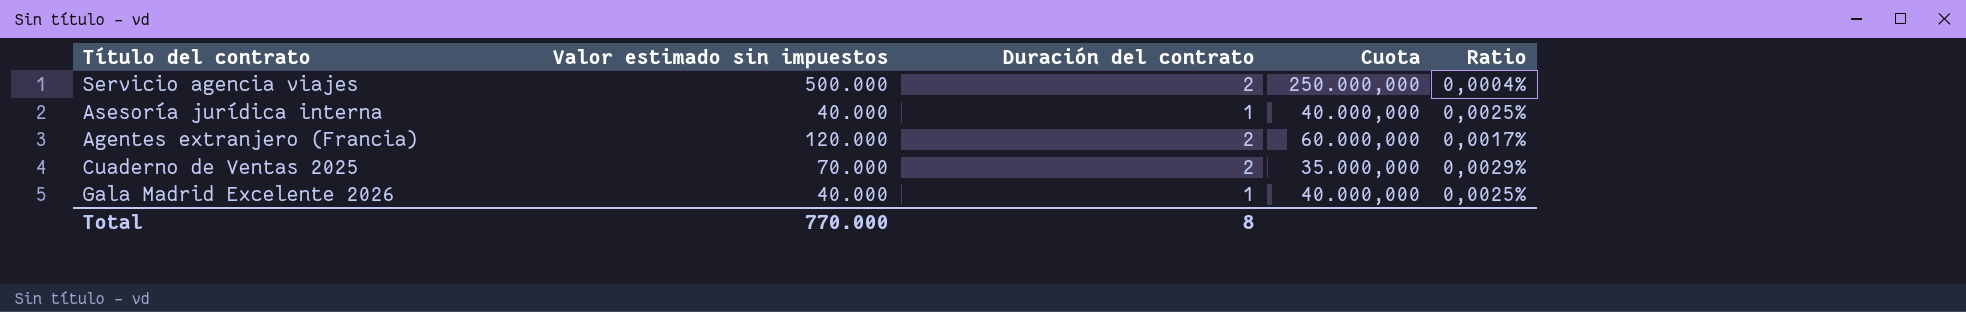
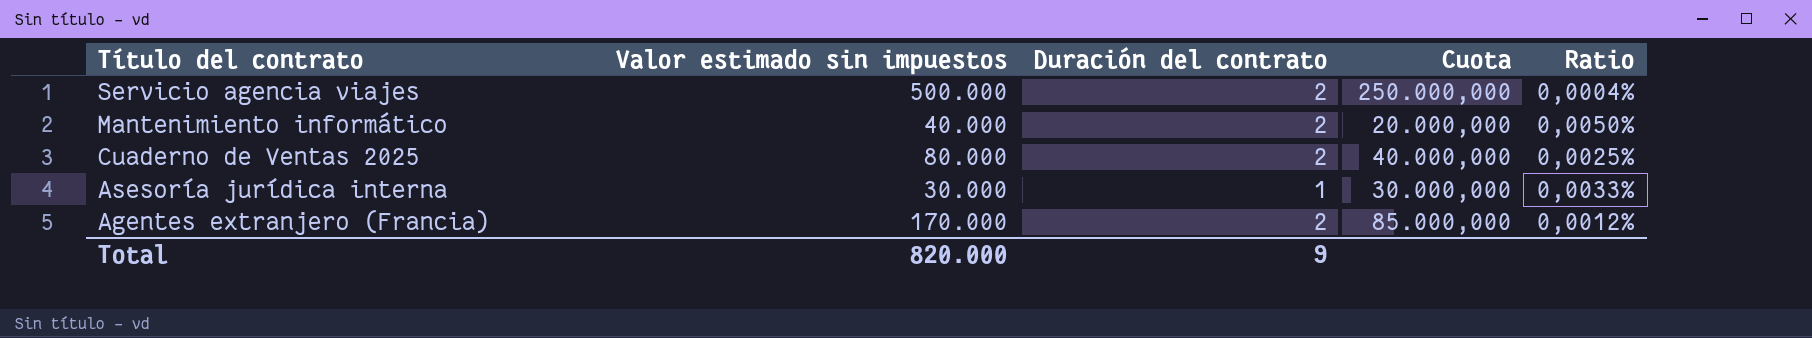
row order: none -> Título del contrato descending
row Gala Madrid Excelente 2026: 40.000 | 1 | 40.000,000 | 0,0025% -> none
row Mantenimiento informático: none -> 40.000 | 2 | 20.000,000 | 0,0050%
Cuaderno de Ventas 2025 | Valor estimado sin impuestos: 70.000 -> 80.000
Cuaderno de Ventas 2025 | Cuota: 35.000,000 -> 40.000,000
Cuaderno de Ventas 2025 | Ratio: 0,0029% -> 0,0025%
Asesoría jurídica interna | Valor estimado sin impuestos: 40.000 -> 30.000
Asesoría jurídica interna | Cuota: 40.000,000 -> 30.000,000
Asesoría jurídica interna | Ratio: 0,0025% -> 0,0033%
Agentes extranjero (Francia) | Valor estimado sin impuestos: 120.000 -> 170.000
Agentes extranjero (Francia) | Cuota: 60.000,000 -> 85.000,000
Agentes extranjero (Francia) | Ratio: 0,0017% -> 0,0012%
Total | Valor estimado sin impuestos: 770.000 -> 820.000
Total | Duración del contrato: 8 -> 9

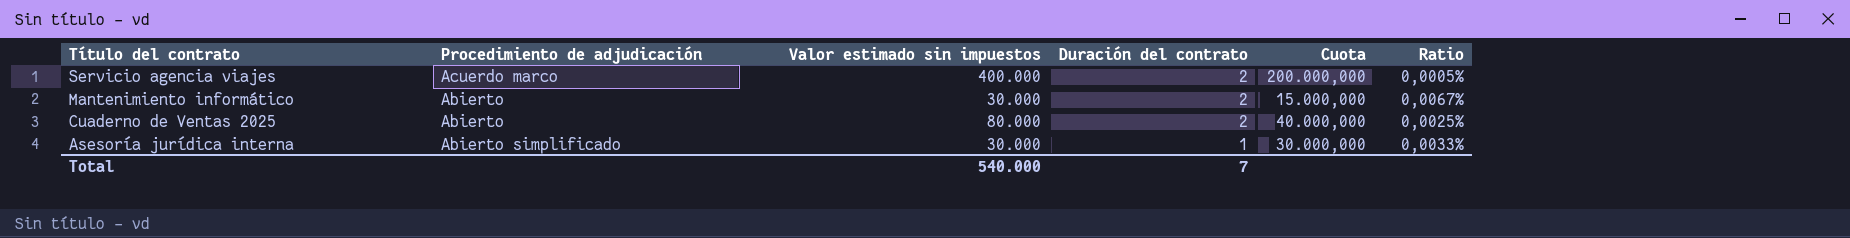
column Procedimiento de adjudicación | position: none -> 2
row Agentes extranjero (Francia): 170.000 | 2 | 85.000,000 | 0,0012% -> none
Servicio agencia viajes | Valor estimado sin impuestos: 500.000 -> 400.000
Servicio agencia viajes | Cuota: 250.000,000 -> 200.000,000
Servicio agencia viajes | Ratio: 0,0004% -> 0,0005%
Mantenimiento informático | Valor estimado sin impuestos: 40.000 -> 30.000
Mantenimiento informático | Cuota: 20.000,000 -> 15.000,000
Mantenimiento informático | Ratio: 0,0050% -> 0,0067%
Total | Valor estimado sin impuestos: 820.000 -> 540.000
Total | Duración del contrato: 9 -> 7

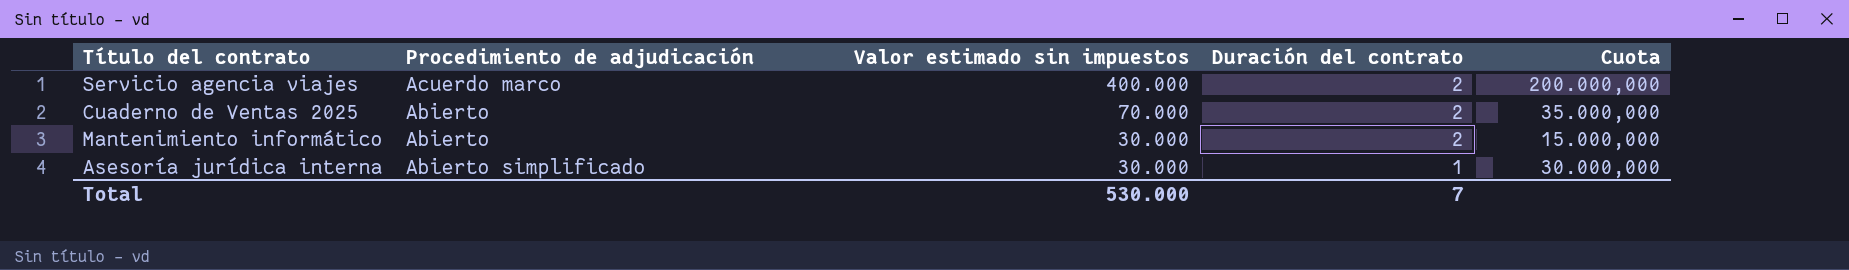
row order: Título del contrato descending -> Valor estimado sin impuestos descending
column Ratio | formula: [Duración del contrato] / [Valor estimado sin impuestos] -> none
Cuaderno de Ventas 2025 | Valor estimado sin impuestos: 80.000 -> 70.000
Cuaderno de Ventas 2025 | Cuota: 40.000,000 -> 35.000,000
Total | Valor estimado sin impuestos: 540.000 -> 530.000

